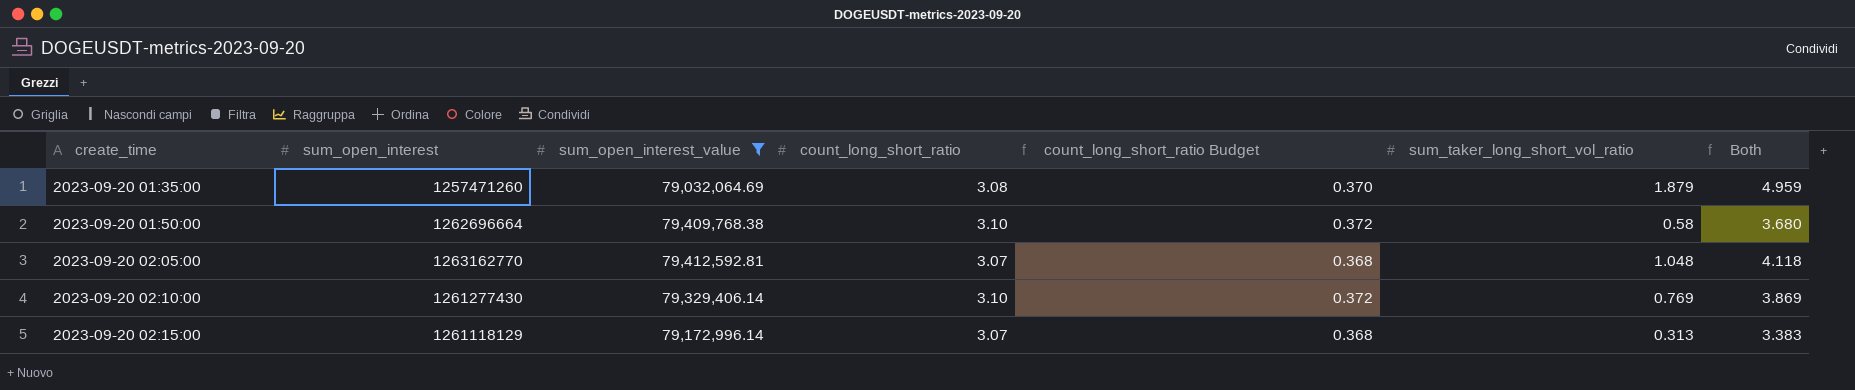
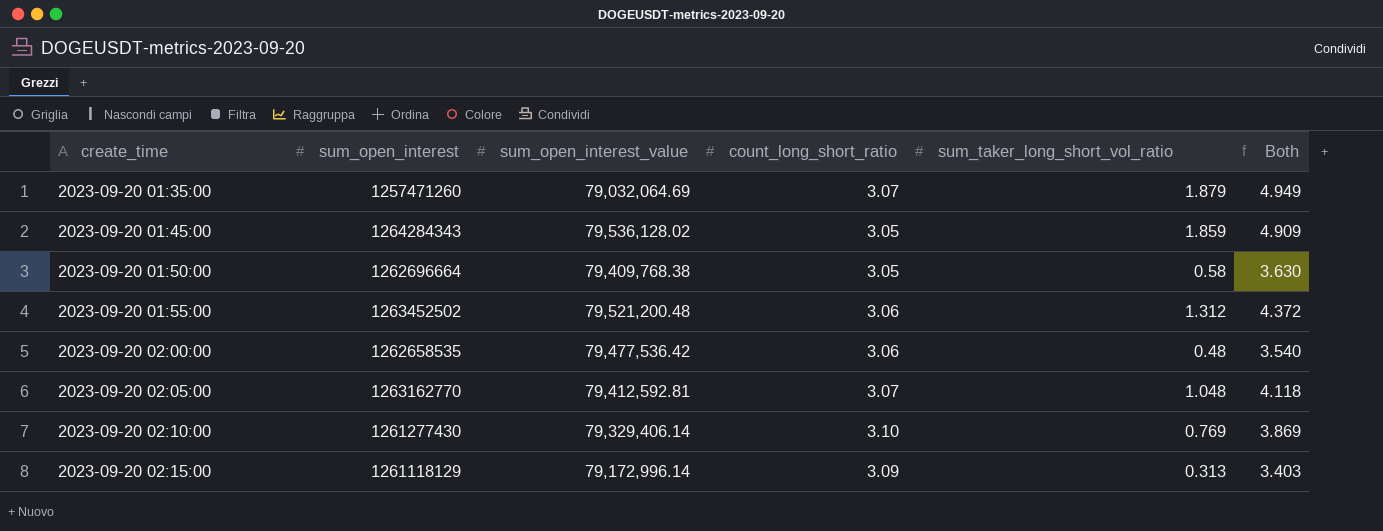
filter: sum_open_interest_value <= 79,412,592.81 -> none
column count_long_short_ratio Budget | formula: [count_long_short_ratio] * 0.12 -> none
2023-09-20 01:35:00 | count_long_short_ratio: 3.08 -> 3.07
2023-09-20 01:35:00 | Both: 4.959 -> 4.949
2023-09-20 01:50:00 | count_long_short_ratio: 3.10 -> 3.05
2023-09-20 01:50:00 | Both: 3.680 -> 3.630
2023-09-20 02:15:00 | count_long_short_ratio: 3.07 -> 3.09
2023-09-20 02:15:00 | Both: 3.383 -> 3.403

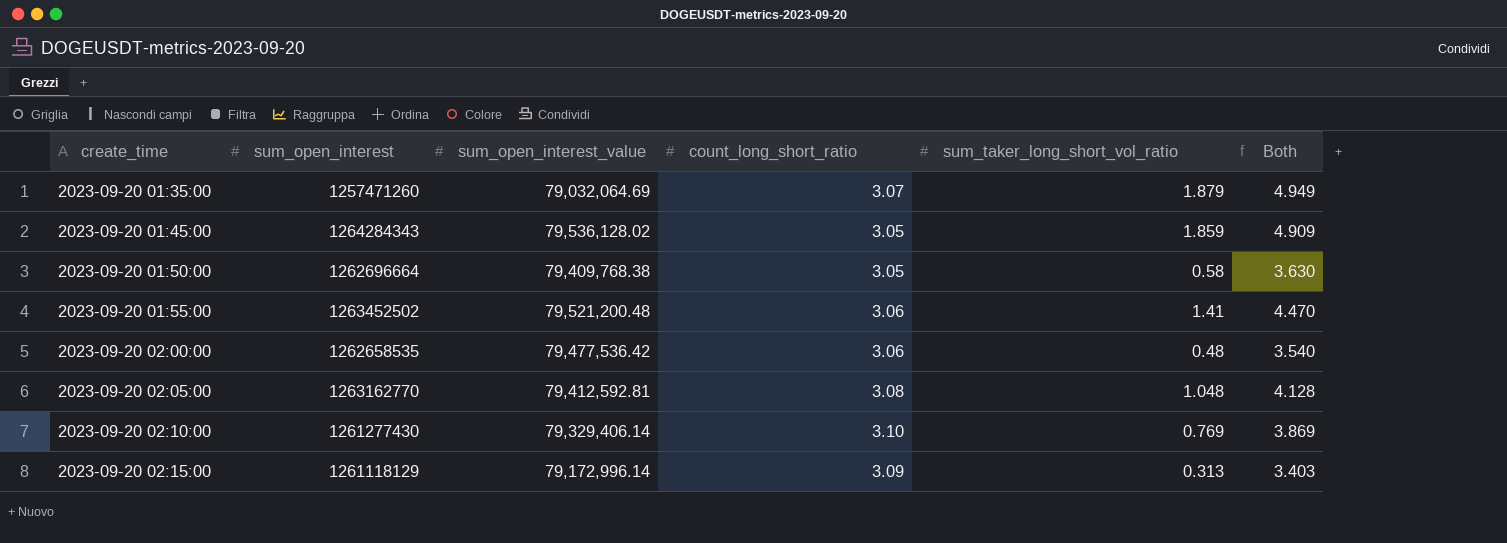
2023-09-20 01:55:00 | sum_taker_long_short_vol_ratio: 1.312 -> 1.41
2023-09-20 01:55:00 | Both: 4.372 -> 4.470
2023-09-20 02:05:00 | count_long_short_ratio: 3.07 -> 3.08
2023-09-20 02:05:00 | Both: 4.118 -> 4.128

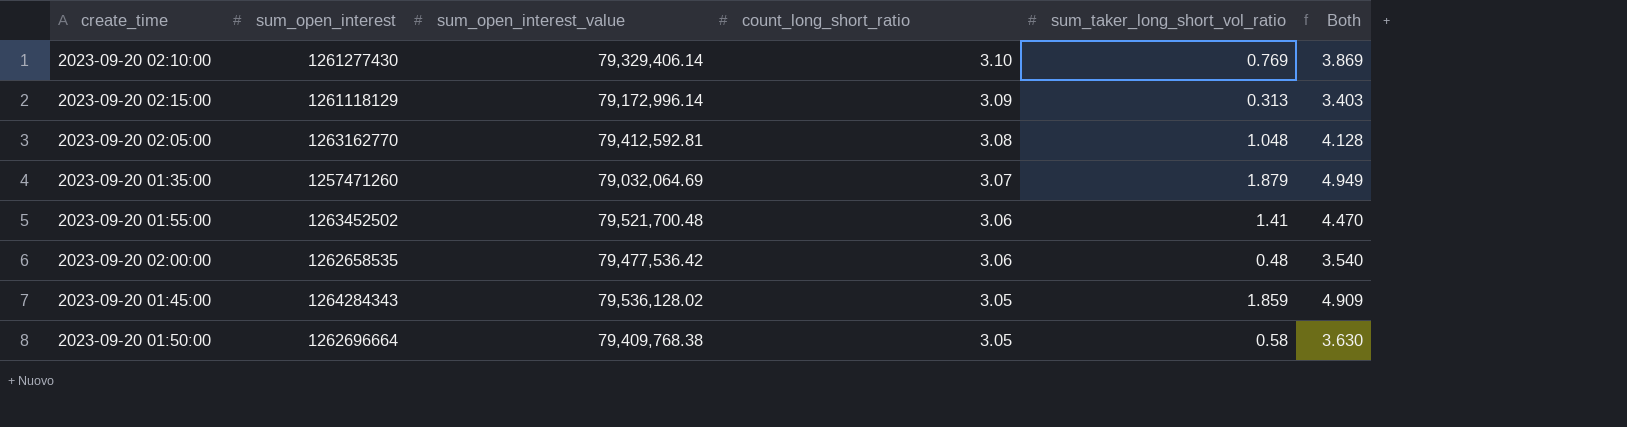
row order: create_time ascending -> count_long_short_ratio descending
2023-09-20 01:55:00 | sum_open_interest_value: 79,521,200.48 -> 79,521,700.48

